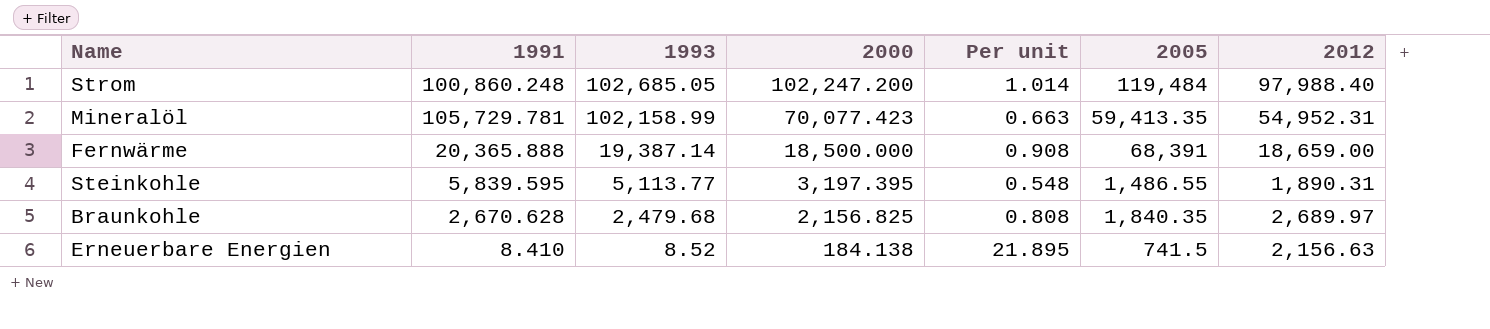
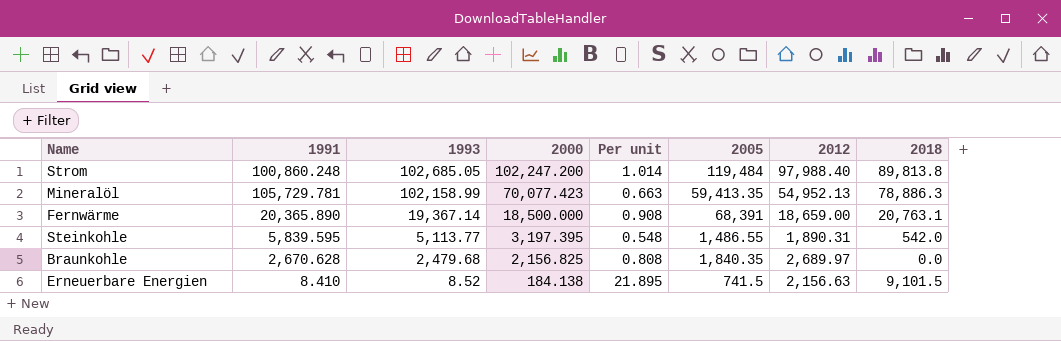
column 2018 | position: none -> 8
Mineralöl | 2012: 54,952.31 -> 54,952.13
Fernwärme | 1991: 20,365.888 -> 20,365.890
Fernwärme | 1993: 19,387.14 -> 19,367.14

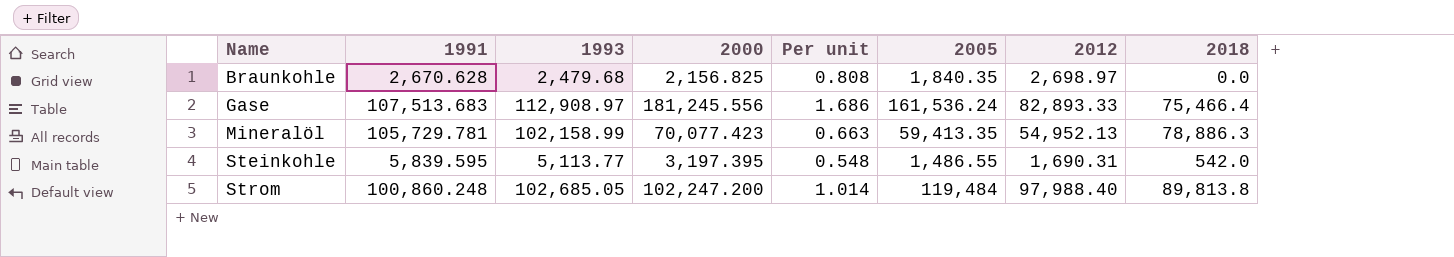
row order: 1993 descending -> Name ascending
row Fernwärme: 20,365.890 | 19,367.14 | 18,500.000 | 0.908 | 68,391 | 18,659.00 | 20,763.1 -> none
row Erneuerbare Energien: 8.410 | 8.52 | 184.138 | 21.895 | 741.5 | 2,156.63 | 9,101.5 -> none
Braunkohle | 2012: 2,689.97 -> 2,698.97
row Gase: none -> 107,513.683 | 112,908.97 | 181,245.556 | 1.686 | 161,536.24 | 82,893.33 | 75,466.4
Steinkohle | 2012: 1,890.31 -> 1,690.31

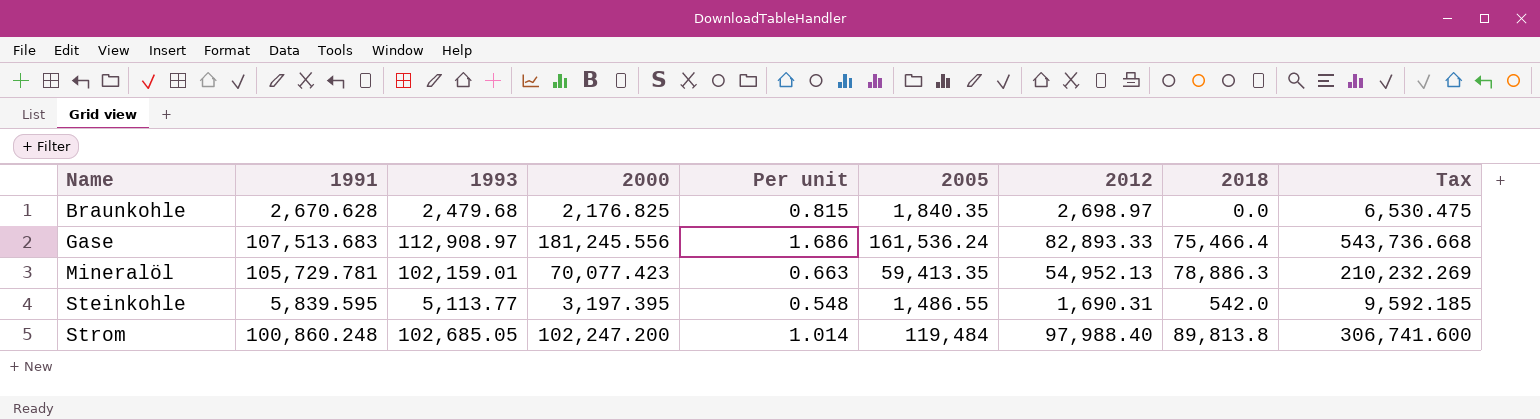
column Tax | formula: none -> [2000] * 3
Braunkohle | 2000: 2,156.825 -> 2,176.825
Braunkohle | Per unit: 0.808 -> 0.815
Mineralöl | 1993: 102,158.99 -> 102,159.01

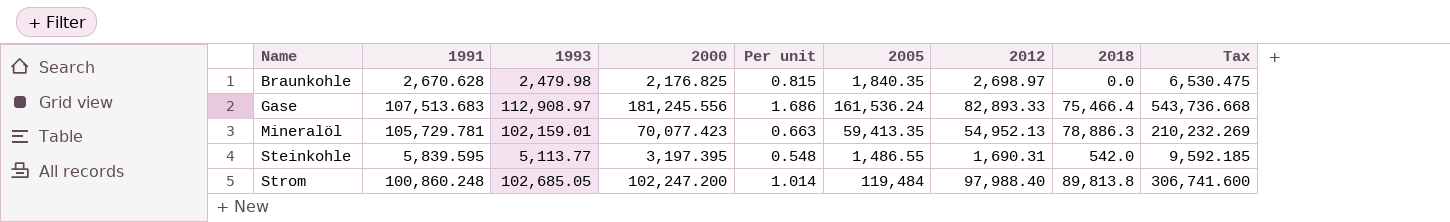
Braunkohle | 1993: 2,479.68 -> 2,479.98

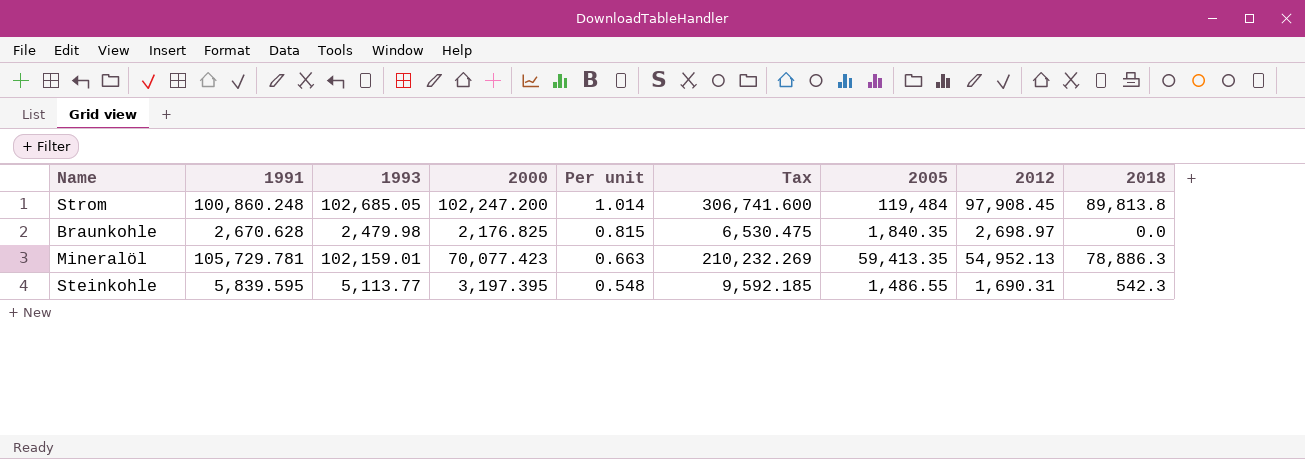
row order: Name ascending -> Per unit descending
column Tax | position: 9 -> 6
row Gase: 107,513.683 | 112,908.97 | 181,245.556 | 1.686 | 161,536.24 | 82,893.33 | 75,466.4 | 543,736.668 -> none
Strom | 2012: 97,988.40 -> 97,908.45
Steinkohle | 2018: 542.0 -> 542.3

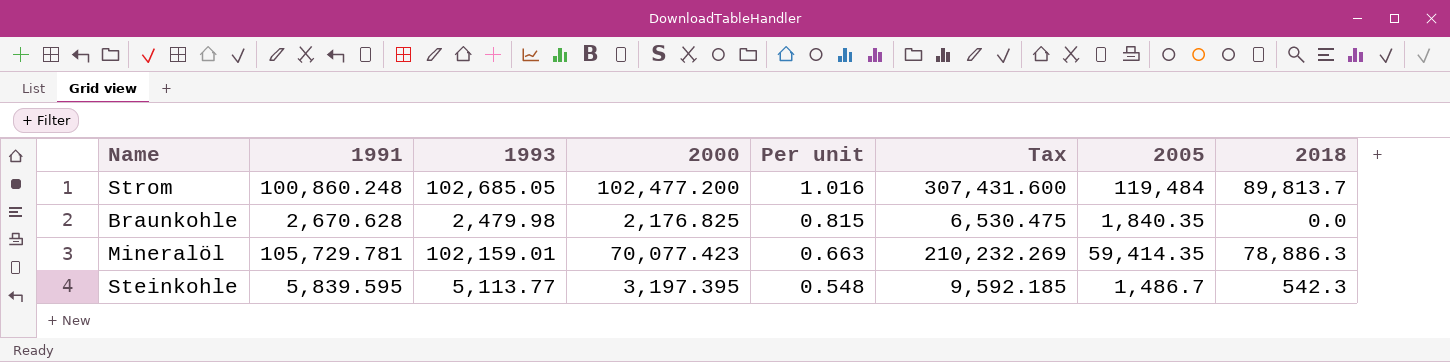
column 2012 | position: 8 -> none
Strom | 2000: 102,247.200 -> 102,477.200
Strom | Per unit: 1.014 -> 1.016
Strom | Tax: 306,741.600 -> 307,431.600
Strom | 2018: 89,813.8 -> 89,813.7
Mineralöl | 2005: 59,413.35 -> 59,414.35
Steinkohle | 2005: 1,486.55 -> 1,486.7

